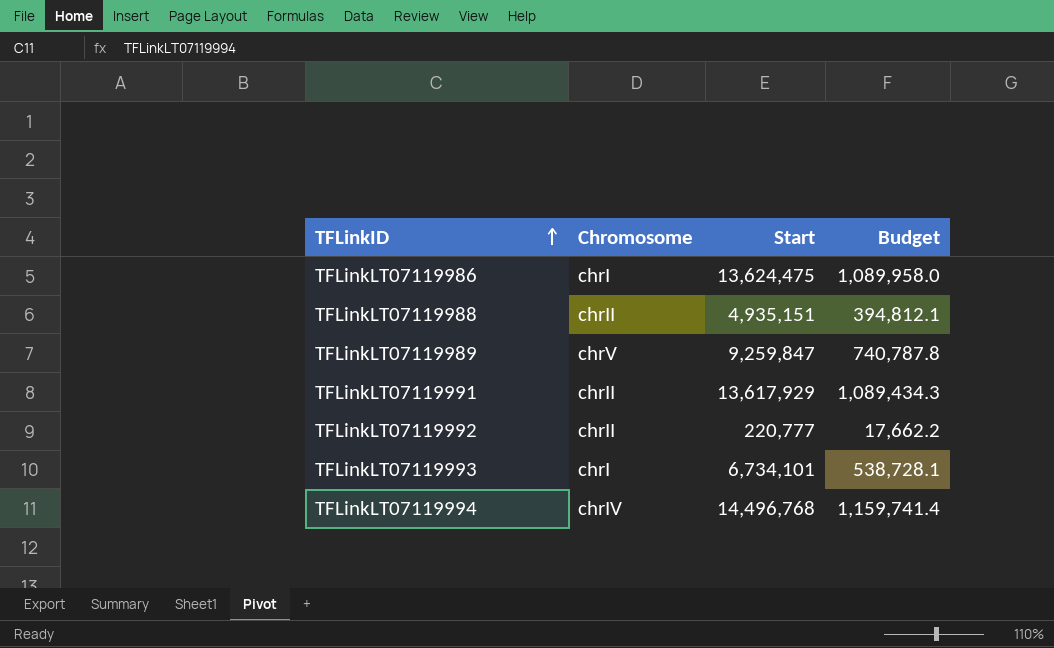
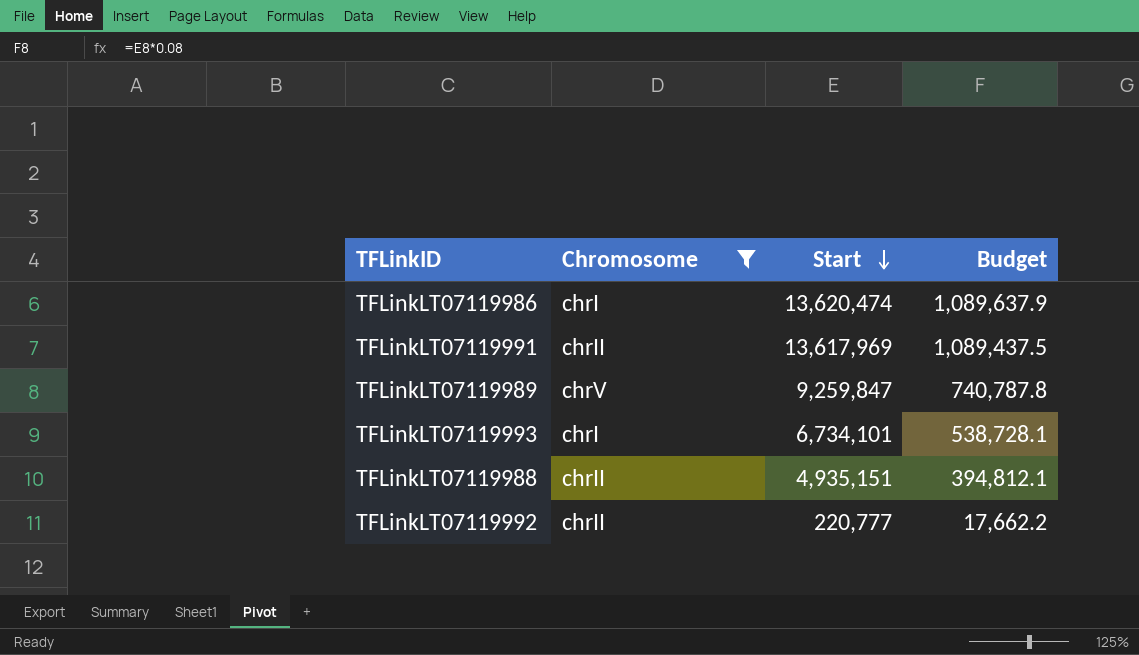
filter: none -> Chromosome != chrIV
row order: TFLinkID ascending -> Start descending
TFLinkLT07119986 | Start: 13,624,475 -> 13,620,474
TFLinkLT07119986 | Budget: 1,089,958.0 -> 1,089,637.9
TFLinkLT07119991 | Start: 13,617,929 -> 13,617,969
TFLinkLT07119991 | Budget: 1,089,434.3 -> 1,089,437.5

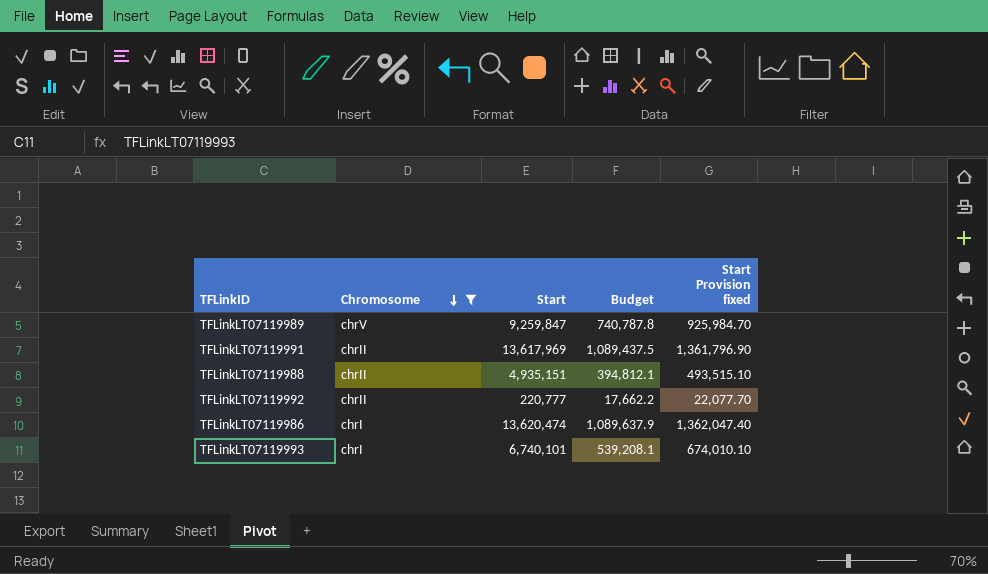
row order: Start descending -> Chromosome descending
column Start Provision fixed | formula: none -> [Start] * 0.1
TFLinkLT07119993 | Start: 6,734,101 -> 6,740,101
TFLinkLT07119993 | Budget: 538,728.1 -> 539,208.1

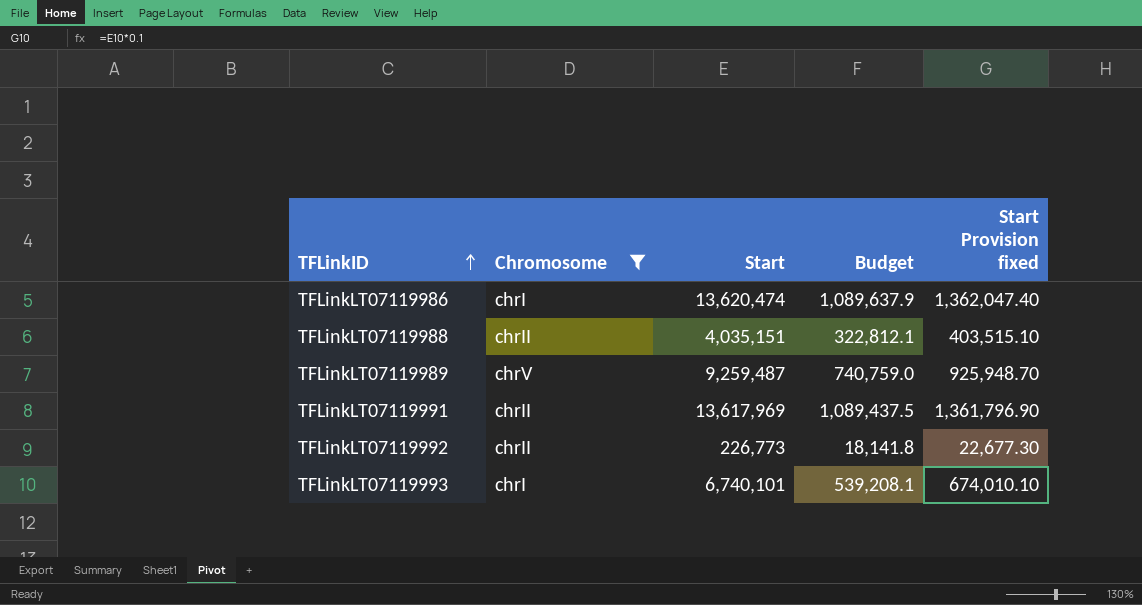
row order: Chromosome descending -> TFLinkID ascending
TFLinkLT07119988 | Start: 4,935,151 -> 4,035,151
TFLinkLT07119988 | Budget: 394,812.1 -> 322,812.1
TFLinkLT07119988 | Start Provision fixed: 493,515.10 -> 403,515.10
TFLinkLT07119989 | Start: 9,259,847 -> 9,259,487
TFLinkLT07119989 | Budget: 740,787.8 -> 740,759.0
TFLinkLT07119989 | Start Provision fixed: 925,984.70 -> 925,948.70
TFLinkLT07119992 | Start: 220,777 -> 226,773
TFLinkLT07119992 | Budget: 17,662.2 -> 18,141.8
TFLinkLT07119992 | Start Provision fixed: 22,077.70 -> 22,677.30

